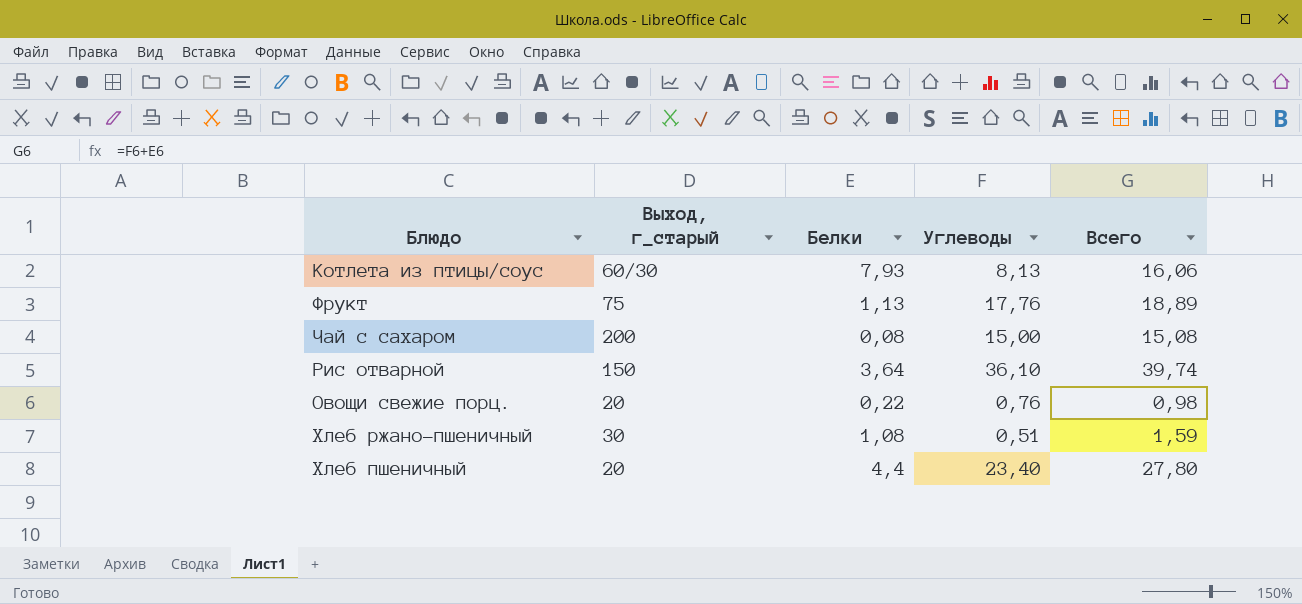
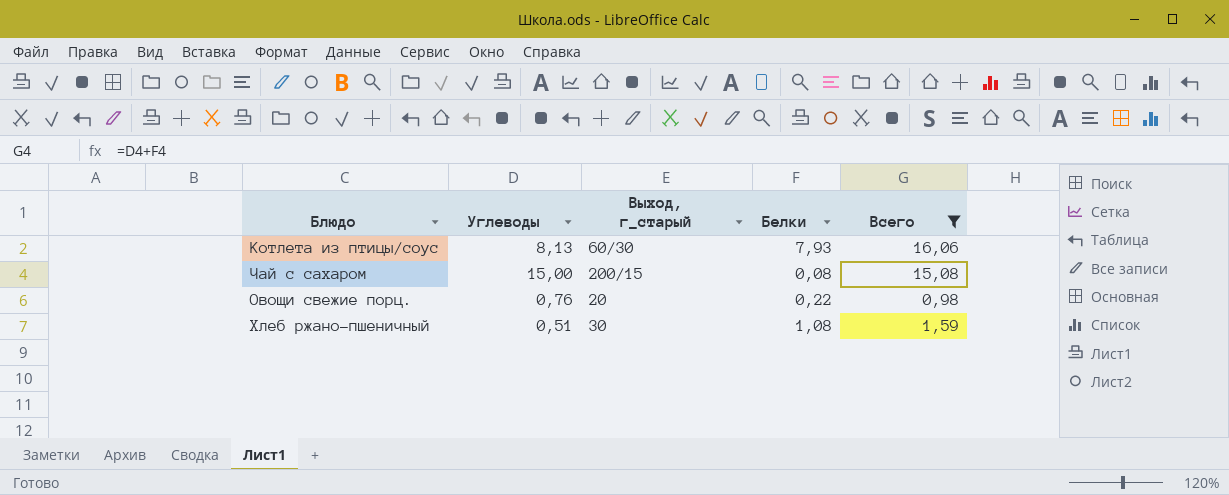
filter: none -> Всего <= 16,06
column Углеводы | position: 4 -> 2
Чай с сахаром | Выход, г_старый: 200 -> 200/15

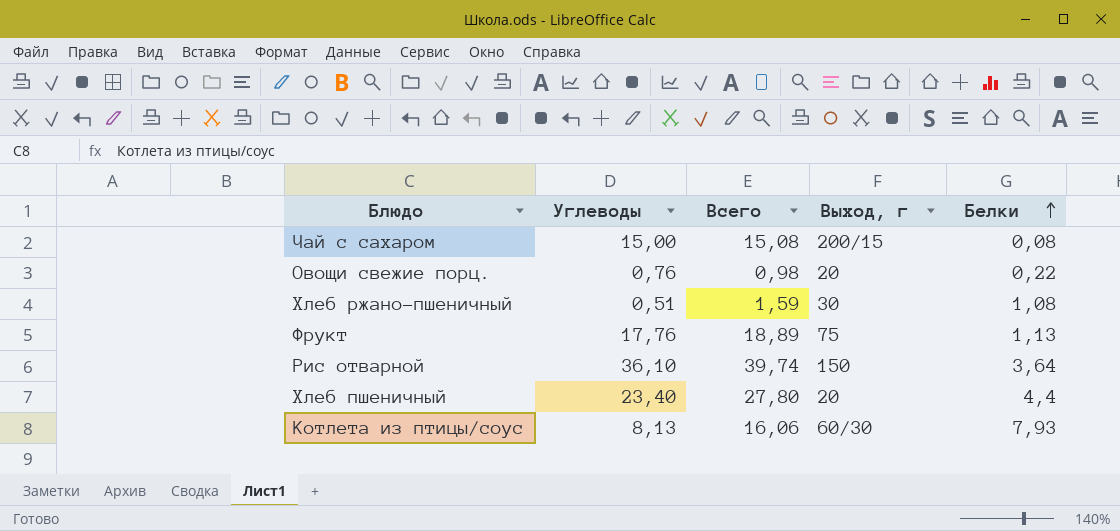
filter: Всего <= 16,06 -> none
row order: none -> Белки ascending
column Всего | position: 5 -> 3
column name: Выход, г_старый -> Выход, г

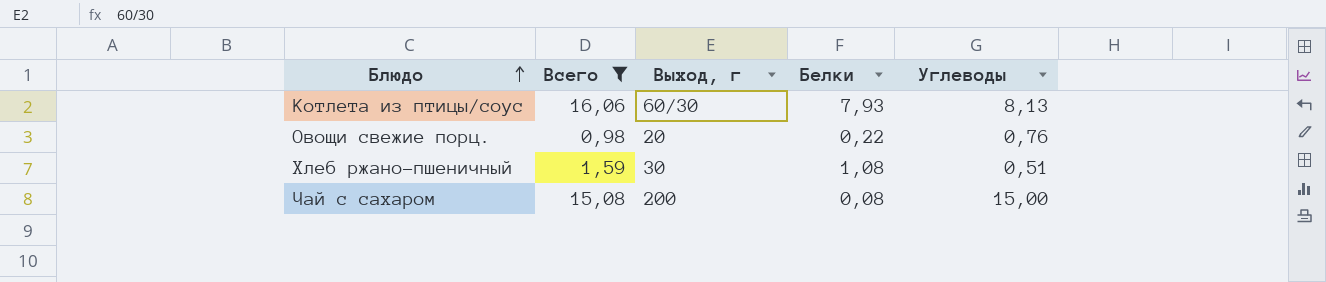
filter: none -> Всего <= 16,06
row order: Белки ascending -> Блюдо ascending
column Углеводы | position: 2 -> 5
Чай с сахаром | Выход, г: 200/15 -> 200

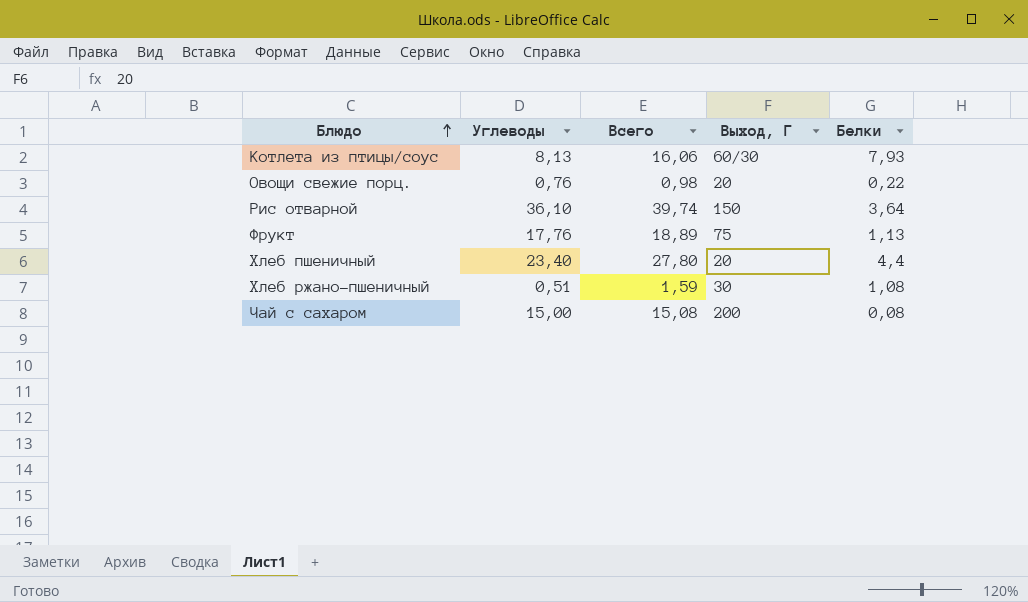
filter: Всего <= 16,06 -> none
column Углеводы | position: 5 -> 2
column name: Выход, г -> Выход, Г

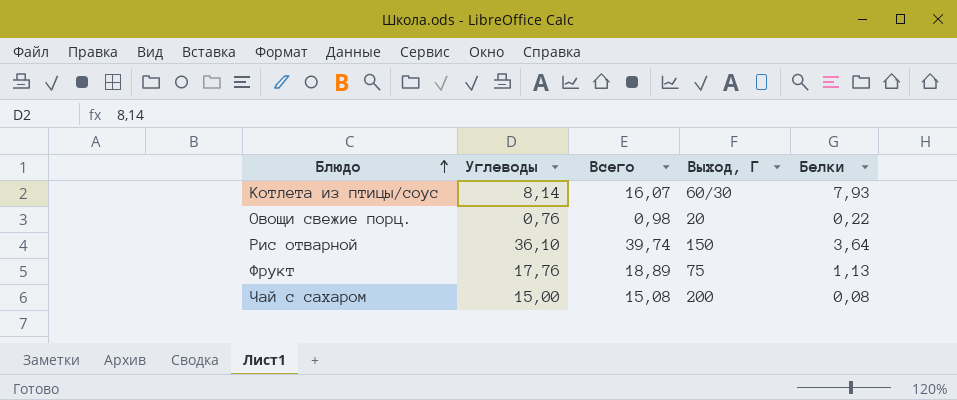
row Хлеб пшеничный: 23,40 | 27,80 | 20 | 4,4 -> none
row Хлеб ржано-пшеничный: 0,51 | 1,59 | 30 | 1,08 -> none
Котлета из птицы/соус | Углеводы: 8,13 -> 8,14
Котлета из птицы/соус | Всего: 16,06 -> 16,07

